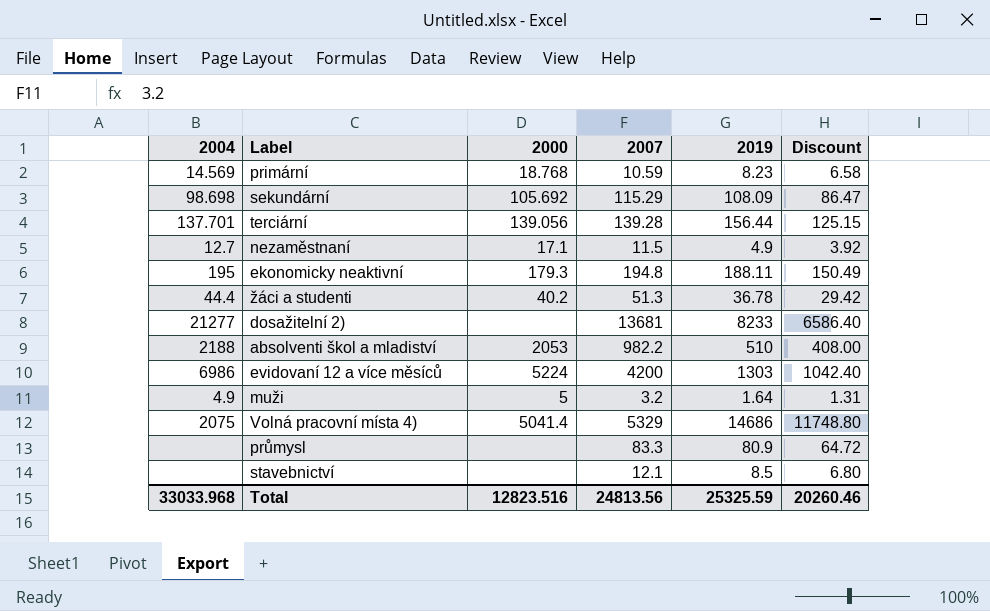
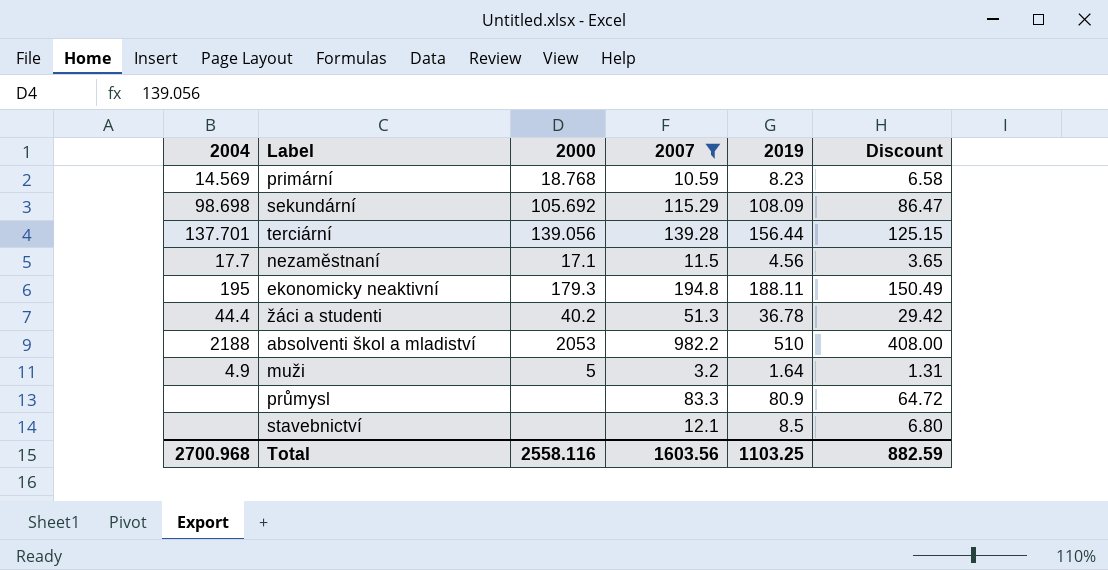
filter: none -> 2007 <= 982.2
nezaměstnaní | 2004: 12.7 -> 17.7
nezaměstnaní | 2019: 4.9 -> 4.56
nezaměstnaní | Discount: 3.92 -> 3.65
Total | 2004: 33033.968 -> 2700.968
Total | 2000: 12823.516 -> 2558.116
Total | 2007: 24813.56 -> 1603.56
Total | 2019: 25325.59 -> 1103.25
Total | Discount: 20260.46 -> 882.59

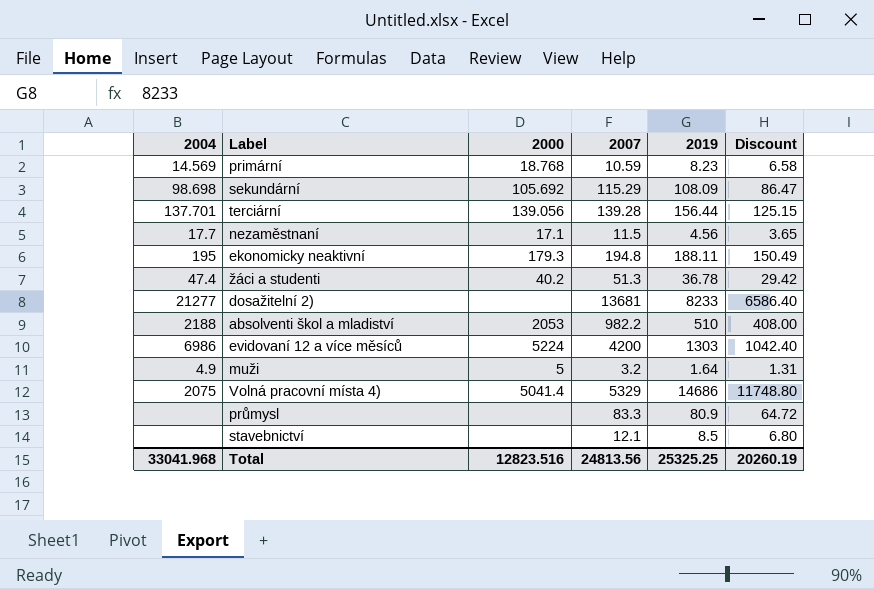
filter: 2007 <= 982.2 -> none
žáci a studenti | 2004: 44.4 -> 47.4
Total | 2004: 2700.968 -> 33041.968
Total | 2000: 2558.116 -> 12823.516
Total | 2007: 1603.56 -> 24813.56
Total | 2019: 1103.25 -> 25325.25
Total | Discount: 882.59 -> 20260.19

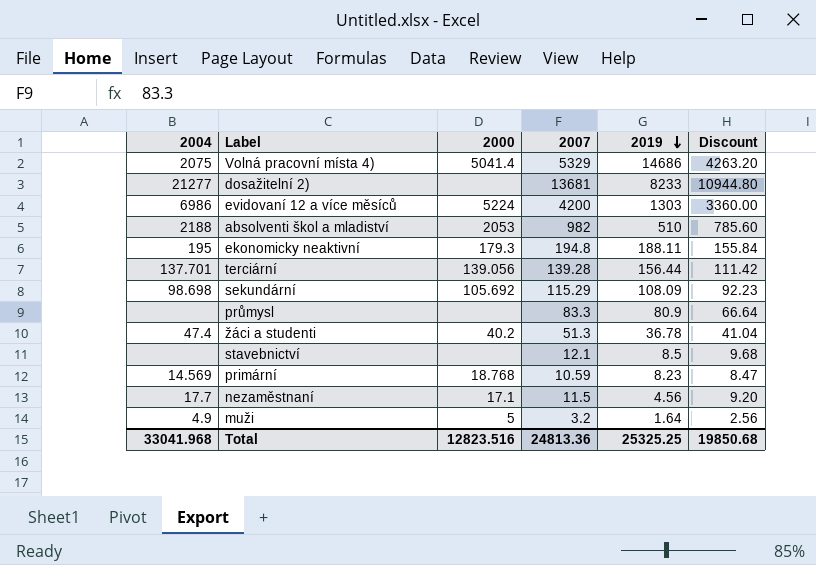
row order: none -> 2019 descending
column Discount | formula: [2019] * 0.8 -> [2007] * 0.8
absolventi škol a mladiství | 2007: 982.2 -> 982
Total | 2007: 24813.56 -> 24813.36
Total | Discount: 20260.19 -> 19850.68

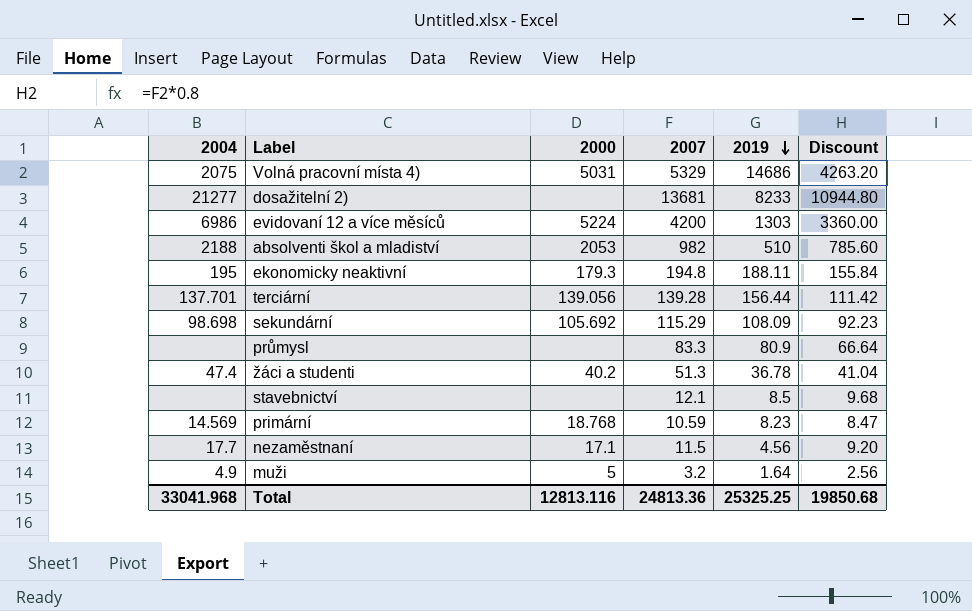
Volná pracovní místa 4) | 2000: 5041.4 -> 5031
Total | 2000: 12823.516 -> 12813.116

